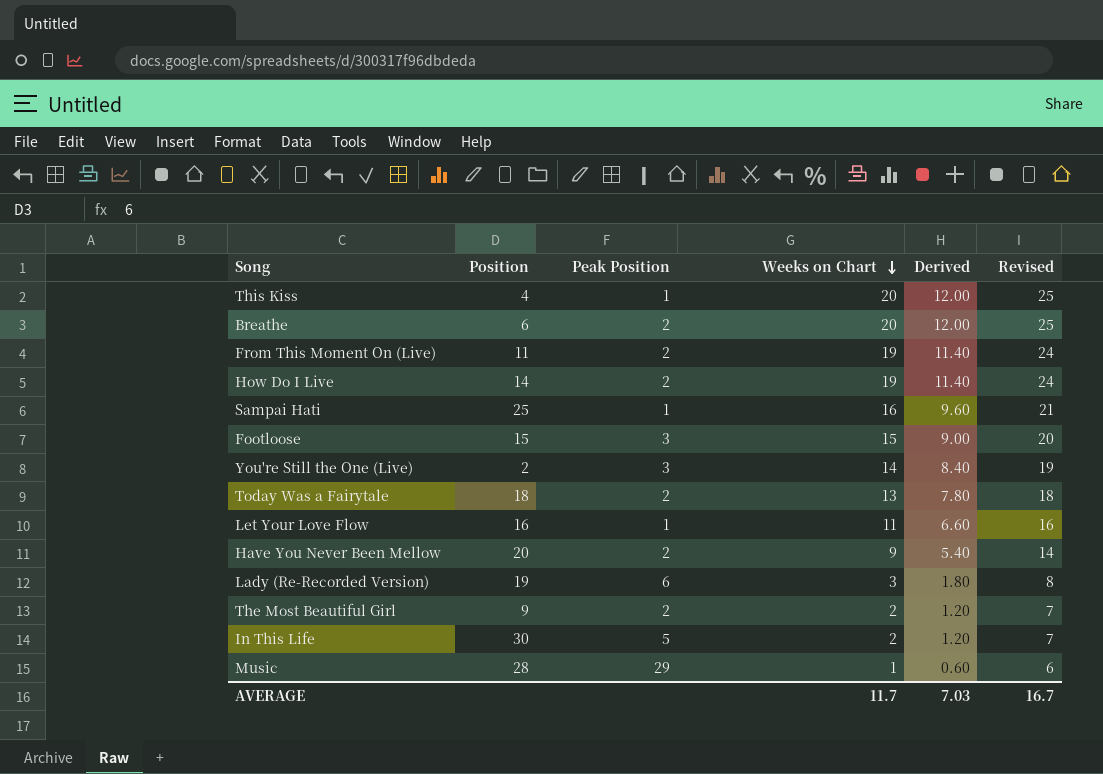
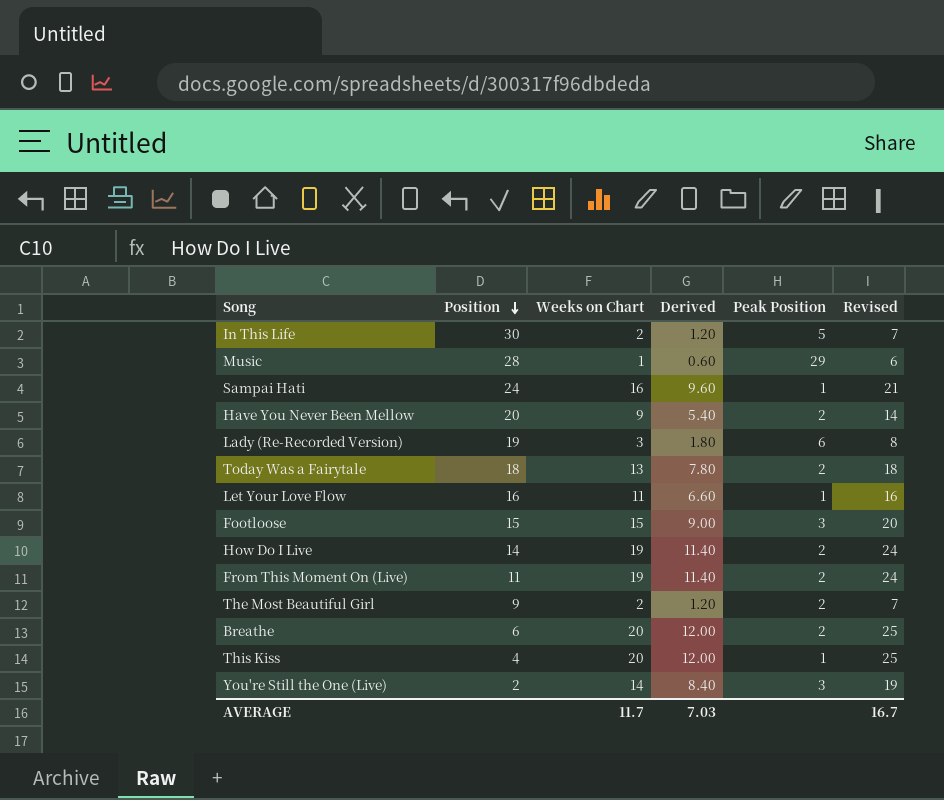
row order: Weeks on Chart descending -> Position descending
column Peak Position | position: 3 -> 5
Sampai Hati | Position: 25 -> 24

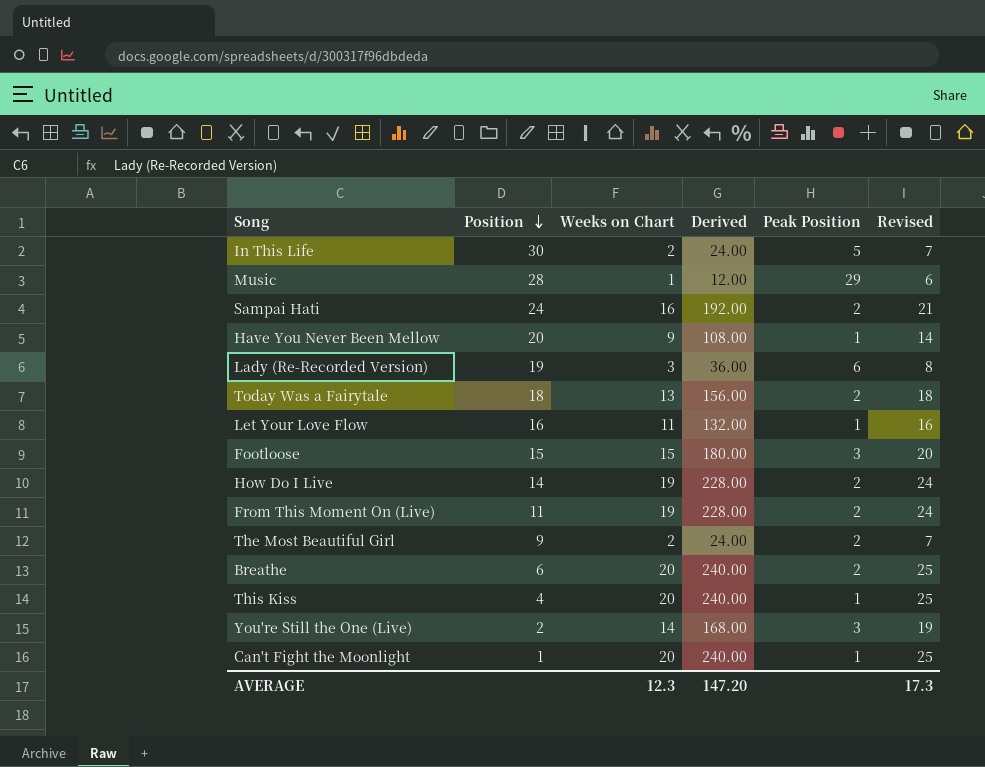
column Derived | formula: [Weeks on Chart] * 0.6 -> [Weeks on Chart] * 12
Sampai Hati | Peak Position: 1 -> 2
Have You Never Been Mellow | Peak Position: 2 -> 1
row Can't Fight the Moonlight: none -> 1 | 20 | 240.00 | 1 | 25
AVERAGE | Weeks on Chart: 11.7 -> 12.3
AVERAGE | Derived: 7.03 -> 147.20
AVERAGE | Revised: 16.7 -> 17.3

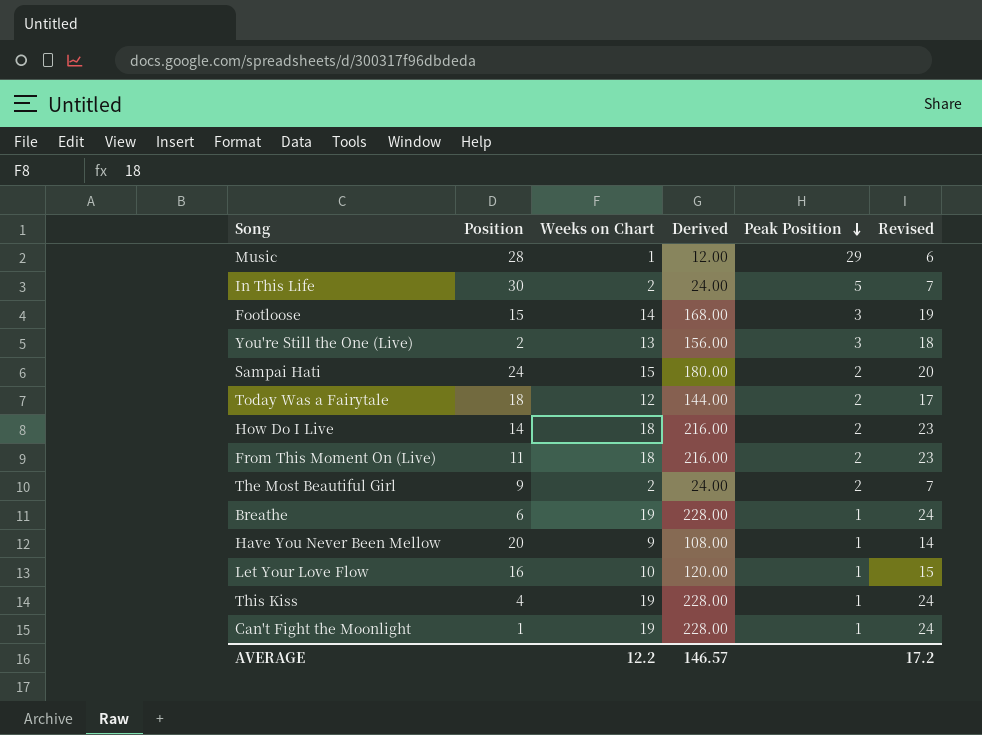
row order: Position descending -> Peak Position descending
row Lady (Re-Recorded Version): 19 | 3 | 36.00 | 6 | 8 -> none
Footloose | Weeks on Chart: 15 -> 14
Footloose | Derived: 180.00 -> 168.00
Footloose | Revised: 20 -> 19
You're Still the One (Live) | Weeks on Chart: 14 -> 13
You're Still the One (Live) | Derived: 168.00 -> 156.00
You're Still the One (Live) | Revised: 19 -> 18
Sampai Hati | Weeks on Chart: 16 -> 15
Sampai Hati | Derived: 192.00 -> 180.00
Sampai Hati | Revised: 21 -> 20
Today Was a Fairytale | Weeks on Chart: 13 -> 12
Today Was a Fairytale | Derived: 156.00 -> 144.00
Today Was a Fairytale | Revised: 18 -> 17
How Do I Live | Weeks on Chart: 19 -> 18
How Do I Live | Derived: 228.00 -> 216.00
How Do I Live | Revised: 24 -> 23
From This Moment On (Live) | Weeks on Chart: 19 -> 18
From This Moment On (Live) | Derived: 228.00 -> 216.00
From This Moment On (Live) | Revised: 24 -> 23
Breathe | Weeks on Chart: 20 -> 19
Breathe | Derived: 240.00 -> 228.00
Breathe | Peak Position: 2 -> 1
Breathe | Revised: 25 -> 24
Let Your Love Flow | Weeks on Chart: 11 -> 10
Let Your Love Flow | Derived: 132.00 -> 120.00
Let Your Love Flow | Revised: 16 -> 15
This Kiss | Weeks on Chart: 20 -> 19
This Kiss | Derived: 240.00 -> 228.00
This Kiss | Revised: 25 -> 24
Can't Fight the Moonlight | Weeks on Chart: 20 -> 19
Can't Fight the Moonlight | Derived: 240.00 -> 228.00
Can't Fight the Moonlight | Revised: 25 -> 24
AVERAGE | Weeks on Chart: 12.3 -> 12.2
AVERAGE | Derived: 147.20 -> 146.57
AVERAGE | Revised: 17.3 -> 17.2

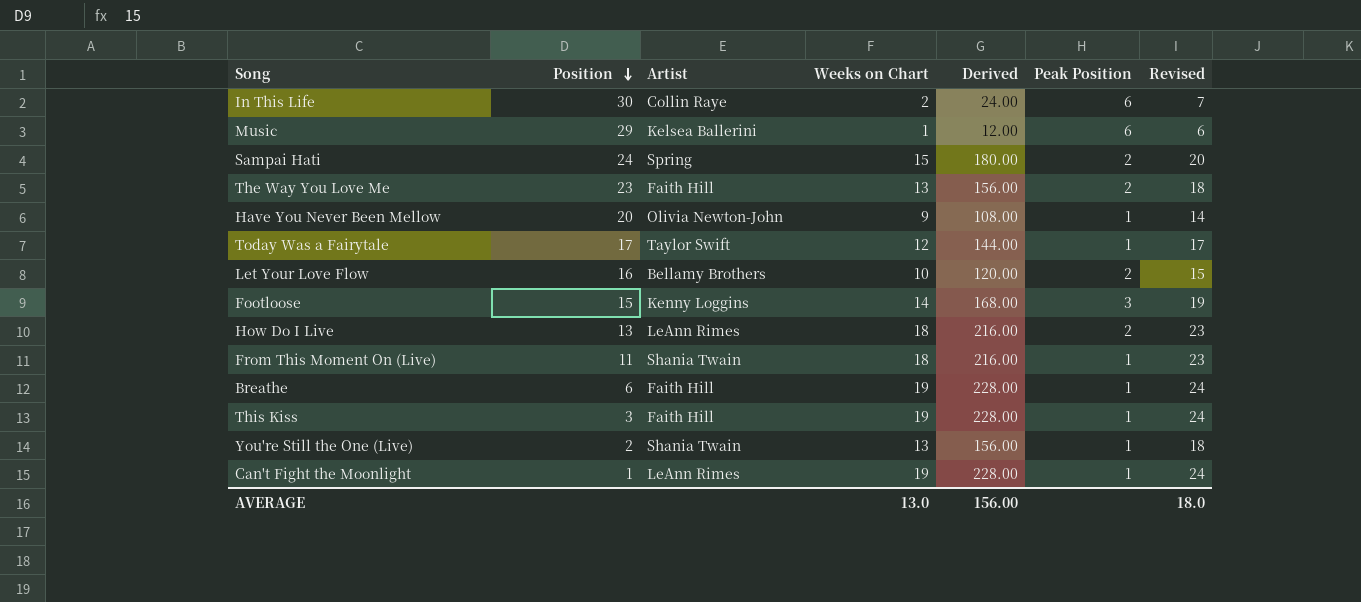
row order: Peak Position descending -> Position descending
column Artist | position: none -> 3
row The Most Beautiful Girl: 9 | 2 | 24.00 | 2 | 7 -> none
In This Life | Peak Position: 5 -> 6
Music | Position: 28 -> 29
Music | Peak Position: 29 -> 6
row The Way You Love Me: none -> 23 | Faith Hill | 13 | 156.00 | 2 | 18
Today Was a Fairytale | Position: 18 -> 17
Today Was a Fairytale | Peak Position: 2 -> 1
Let Your Love Flow | Peak Position: 1 -> 2
How Do I Live | Position: 14 -> 13
From This Moment On (Live) | Peak Position: 2 -> 1
This Kiss | Position: 4 -> 3
You're Still the One (Live) | Peak Position: 3 -> 1
AVERAGE | Weeks on Chart: 12.2 -> 13.0
AVERAGE | Derived: 146.57 -> 156.00
AVERAGE | Revised: 17.2 -> 18.0

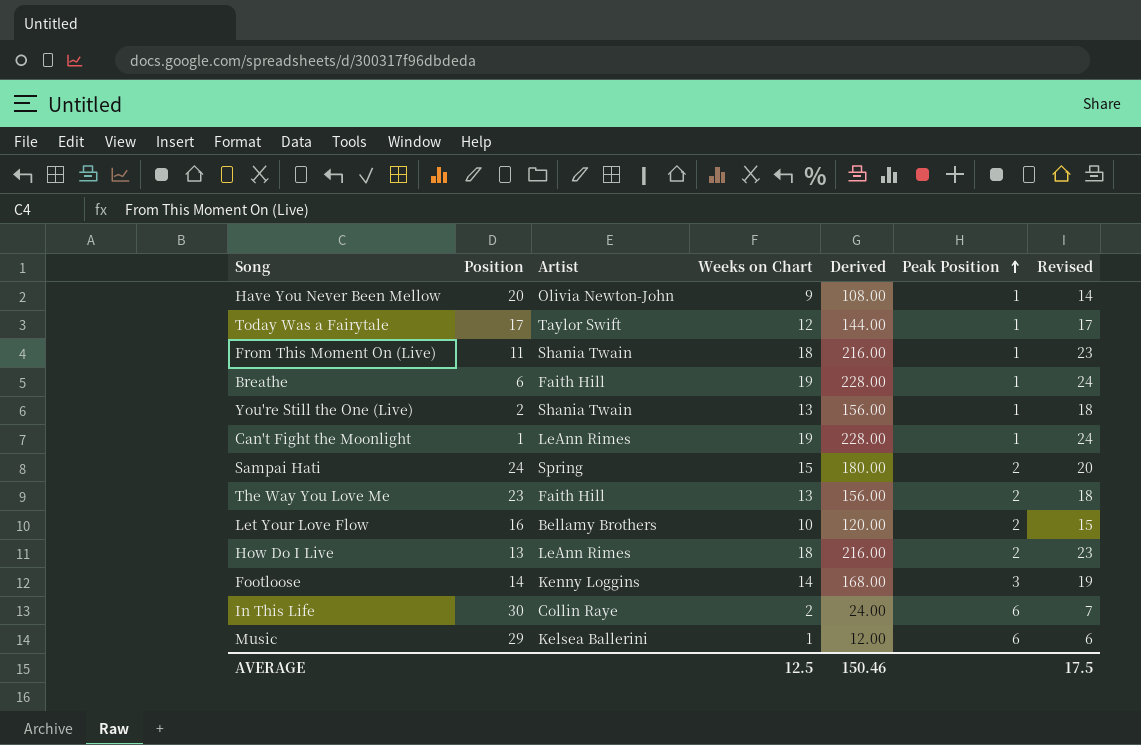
row order: Position descending -> Peak Position ascending
row This Kiss: 3 | Faith Hill | 19 | 228.00 | 1 | 24 -> none
Footloose | Position: 15 -> 14
AVERAGE | Weeks on Chart: 13.0 -> 12.5
AVERAGE | Derived: 156.00 -> 150.46
AVERAGE | Revised: 18.0 -> 17.5

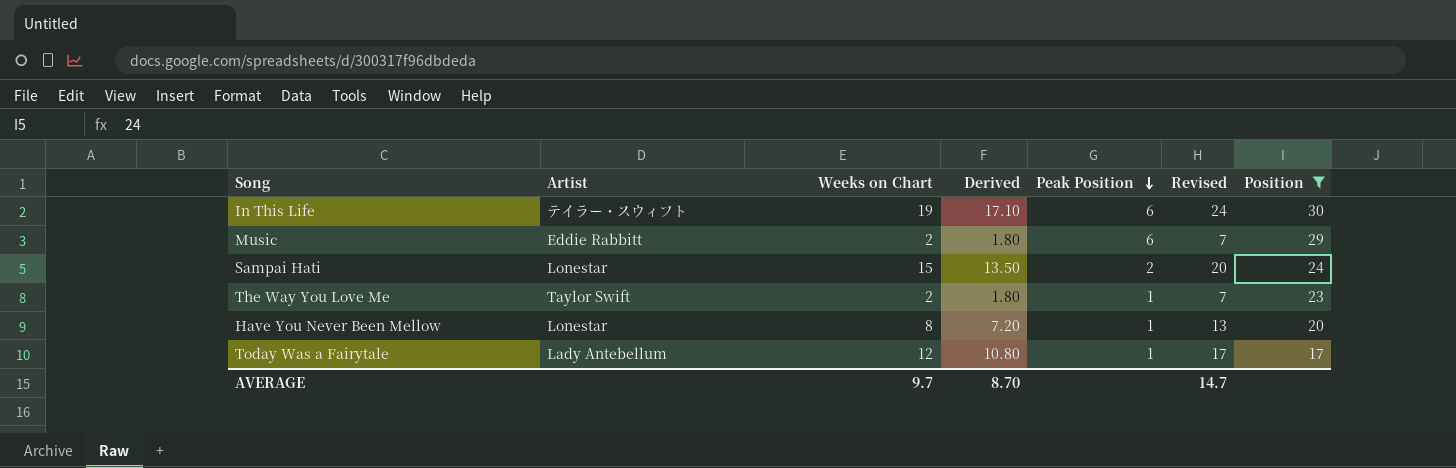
filter: none -> Position >= 17
row order: Peak Position ascending -> Peak Position descending
column Derived | formula: [Weeks on Chart] * 12 -> [Weeks on Chart] * 0.9
column Position | position: 2 -> 7
In This Life | Artist: Collin Raye -> テイラー・スウィフト
In This Life | Weeks on Chart: 2 -> 19
In This Life | Revised: 7 -> 24
Music | Artist: Kelsea Ballerini -> Eddie Rabbitt
Music | Weeks on Chart: 1 -> 2
Music | Revised: 6 -> 7
Sampai Hati | Artist: Spring -> Lonestar
The Way You Love Me | Artist: Faith Hill -> Taylor Swift
The Way You Love Me | Weeks on Chart: 13 -> 2
The Way You Love Me | Peak Position: 2 -> 1
The Way You Love Me | Revised: 18 -> 7
Have You Never Been Mellow | Artist: Olivia Newton-John -> Lonestar
Have You Never Been Mellow | Weeks on Chart: 9 -> 8
Have You Never Been Mellow | Revised: 14 -> 13
Today Was a Fairytale | Artist: Taylor Swift -> Lady Antebellum
AVERAGE | Weeks on Chart: 12.5 -> 9.7
AVERAGE | Derived: 150.46 -> 8.70
AVERAGE | Revised: 17.5 -> 14.7

